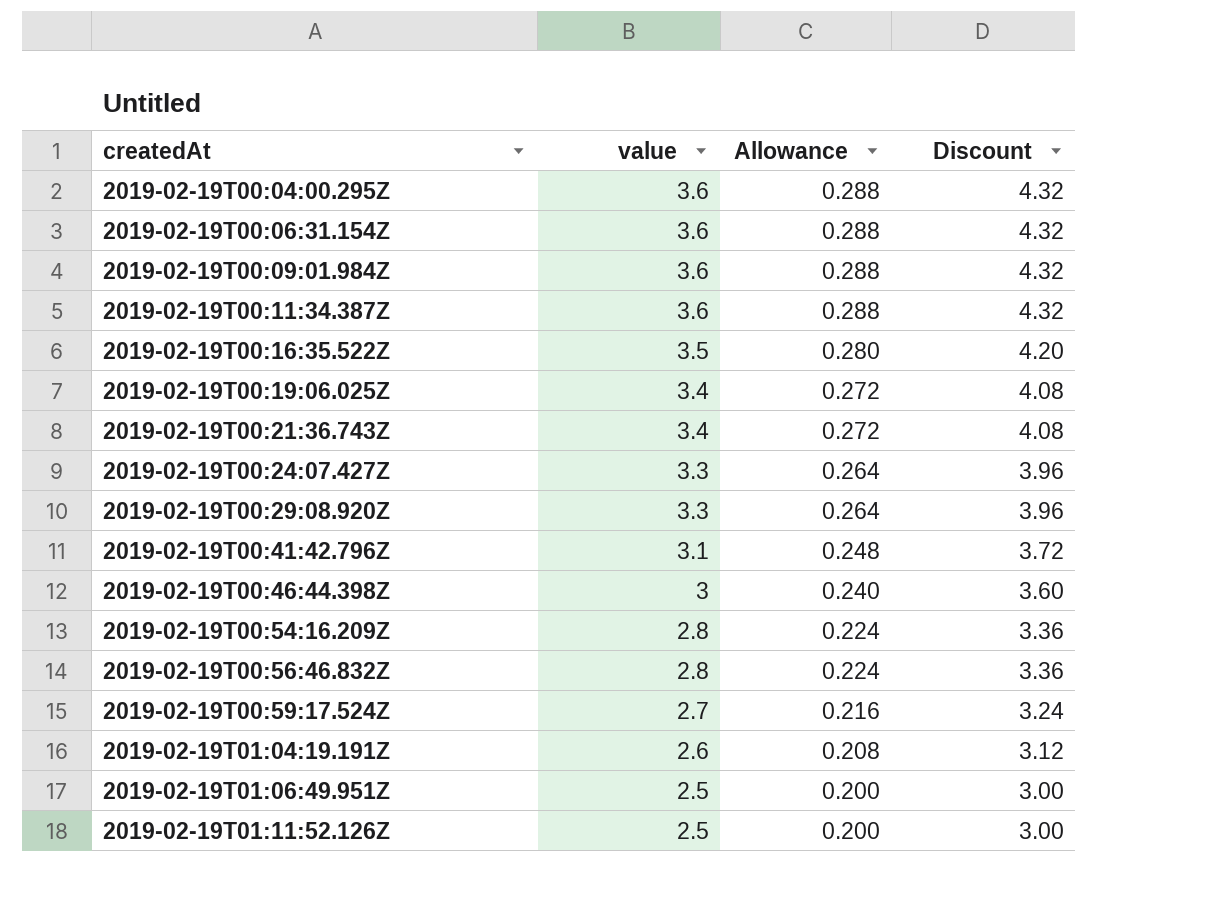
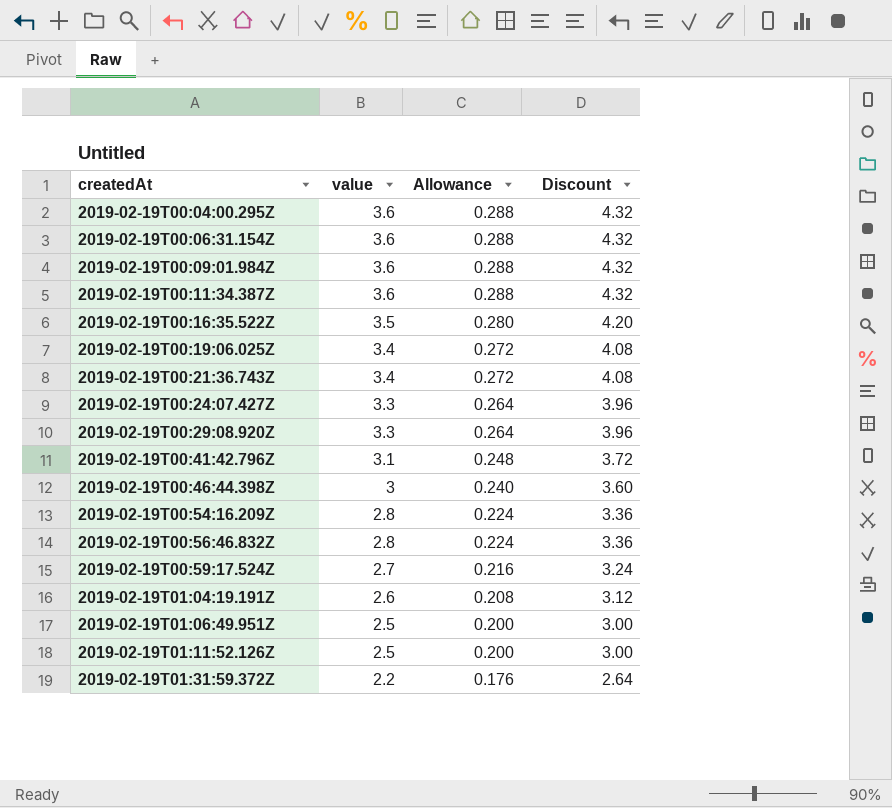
row 2019-02-19T01:31:59.372Z: none -> 2.2 | 0.176 | 2.64

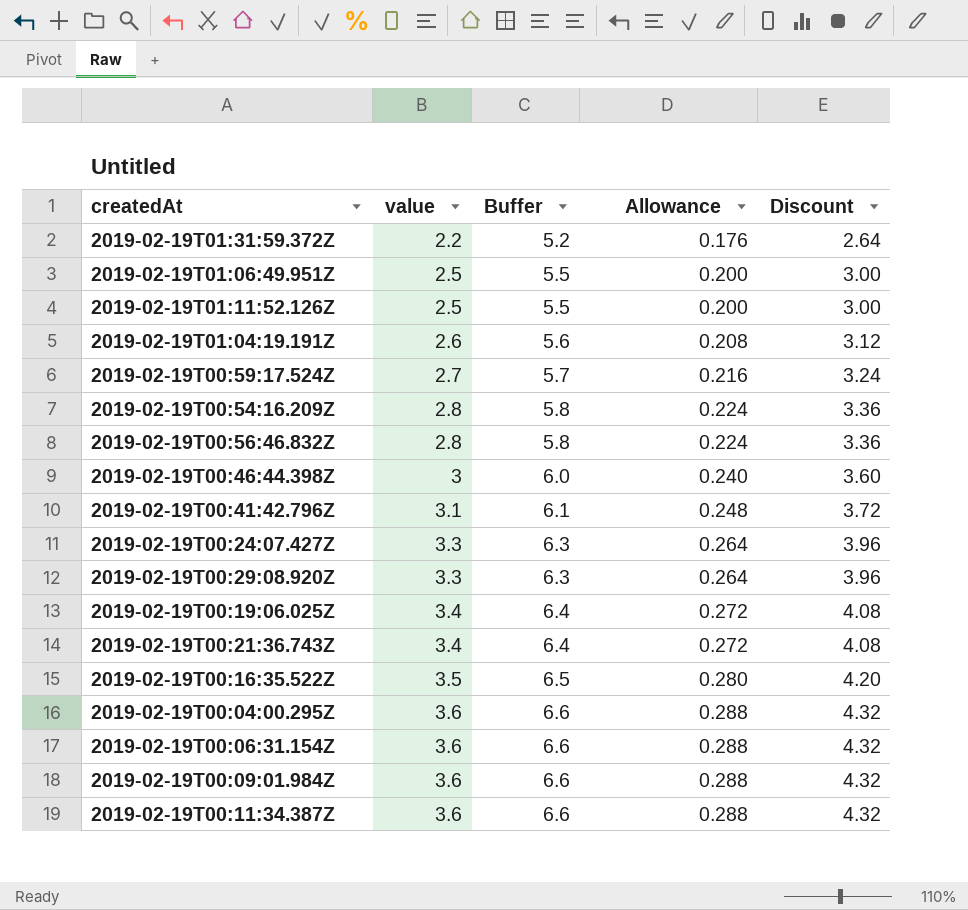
row order: createdAt ascending -> value ascending
column Buffer | formula: none -> [value] + 3

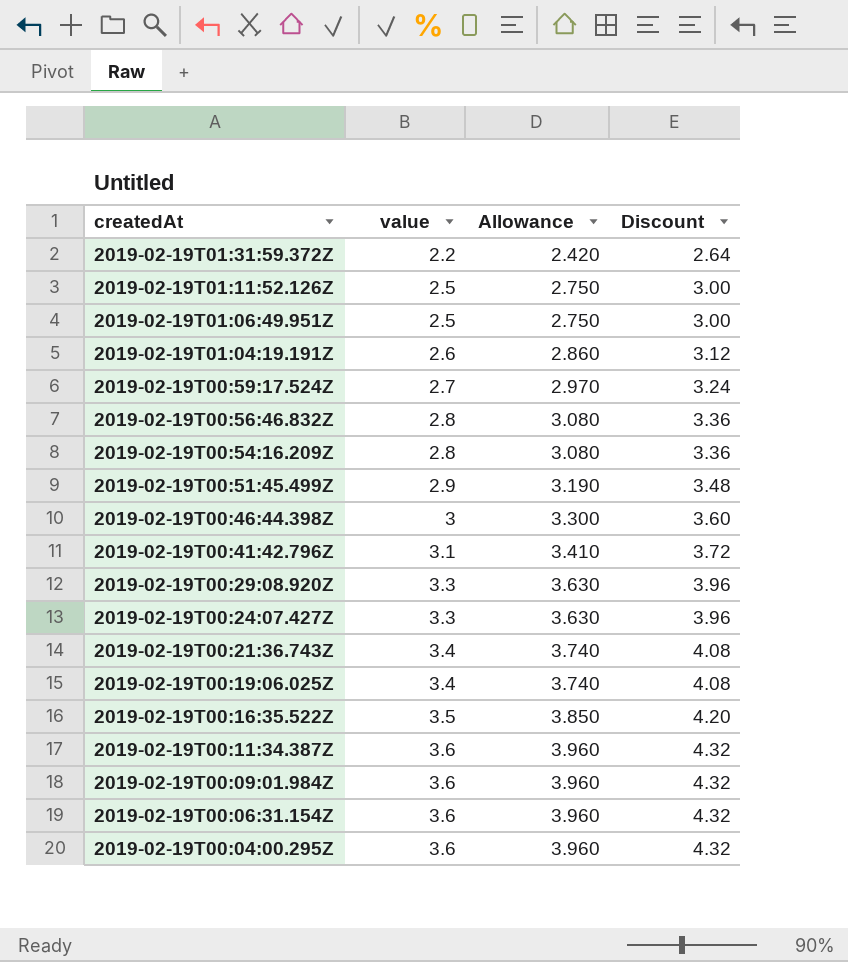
row order: value ascending -> createdAt descending
column Buffer | formula: [value] + 3 -> none
column Allowance | formula: [value] * 0.08 -> [value] * 1.1
row 2019-02-19T00:51:45.499Z: none -> 2.9 | 3.190 | 3.48

